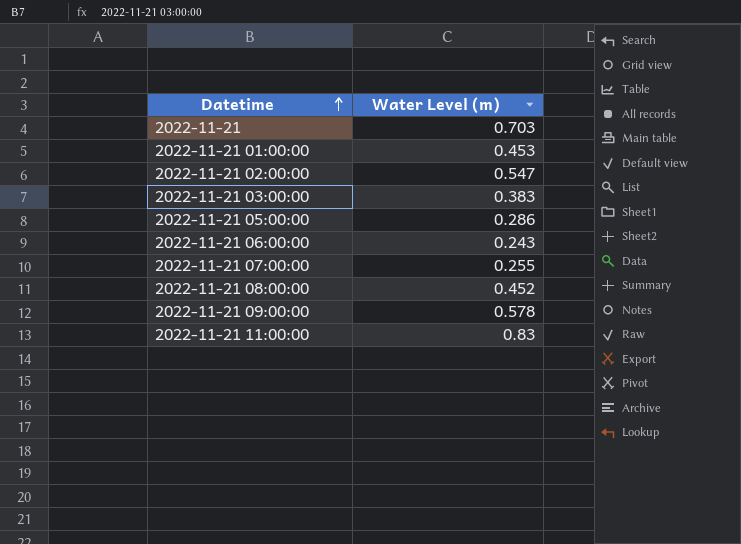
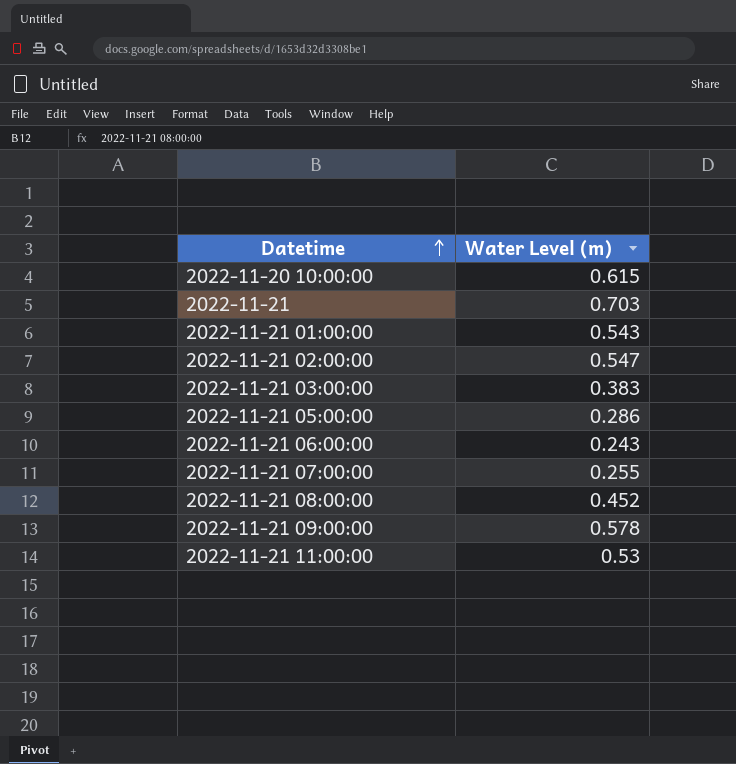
row 2022-11-20 10:00:00: none -> 0.615
2022-11-21 01:00:00 | Water Level (m): 0.453 -> 0.543
2022-11-21 11:00:00 | Water Level (m): 0.83 -> 0.53

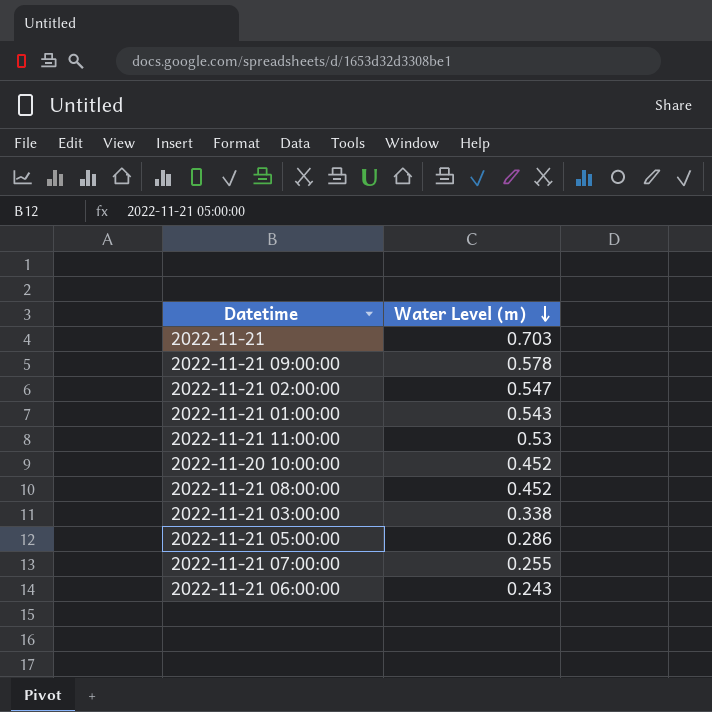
row order: Datetime ascending -> Water Level (m) descending
2022-11-20 10:00:00 | Water Level (m): 0.615 -> 0.452
2022-11-21 03:00:00 | Water Level (m): 0.383 -> 0.338

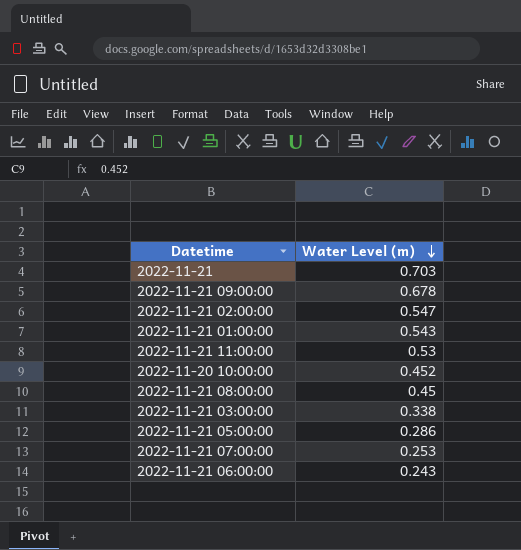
2022-11-21 09:00:00 | Water Level (m): 0.578 -> 0.678
2022-11-21 08:00:00 | Water Level (m): 0.452 -> 0.45
2022-11-21 07:00:00 | Water Level (m): 0.255 -> 0.253

